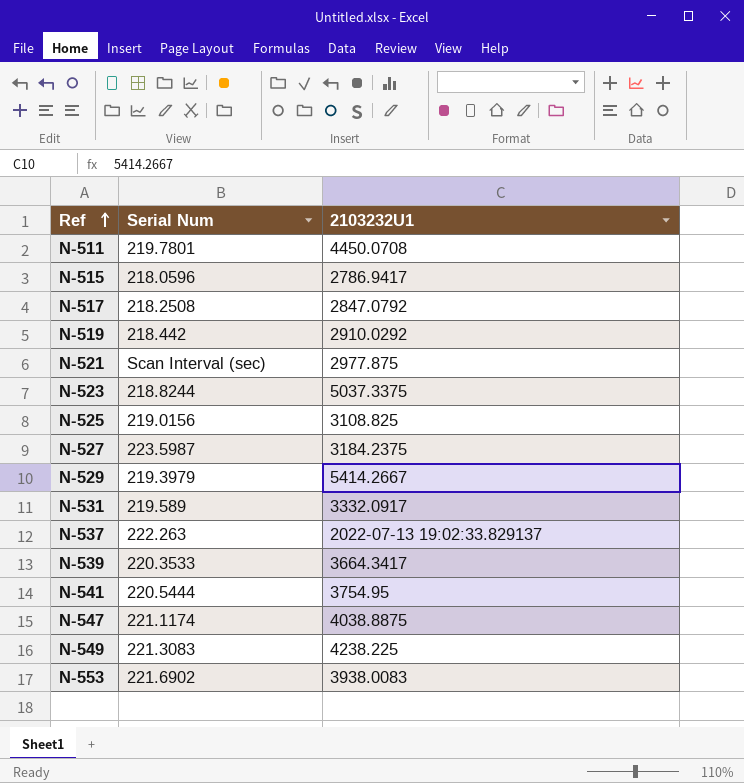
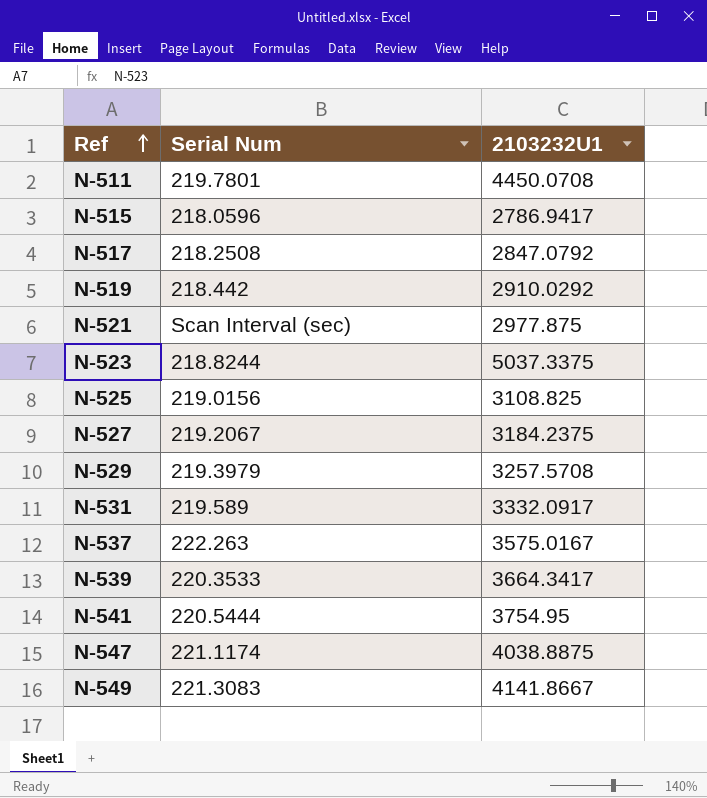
row N-553: 221.6902 | 3938.0083 -> none
N-527 | Serial Num: 223.5987 -> 219.2067
N-529 | 2103232U1: 5414.2667 -> 3257.5708
N-537 | 2103232U1: 2022-07-13 19:02:33.829137 -> 3575.0167
N-549 | 2103232U1: 4238.225 -> 4141.8667

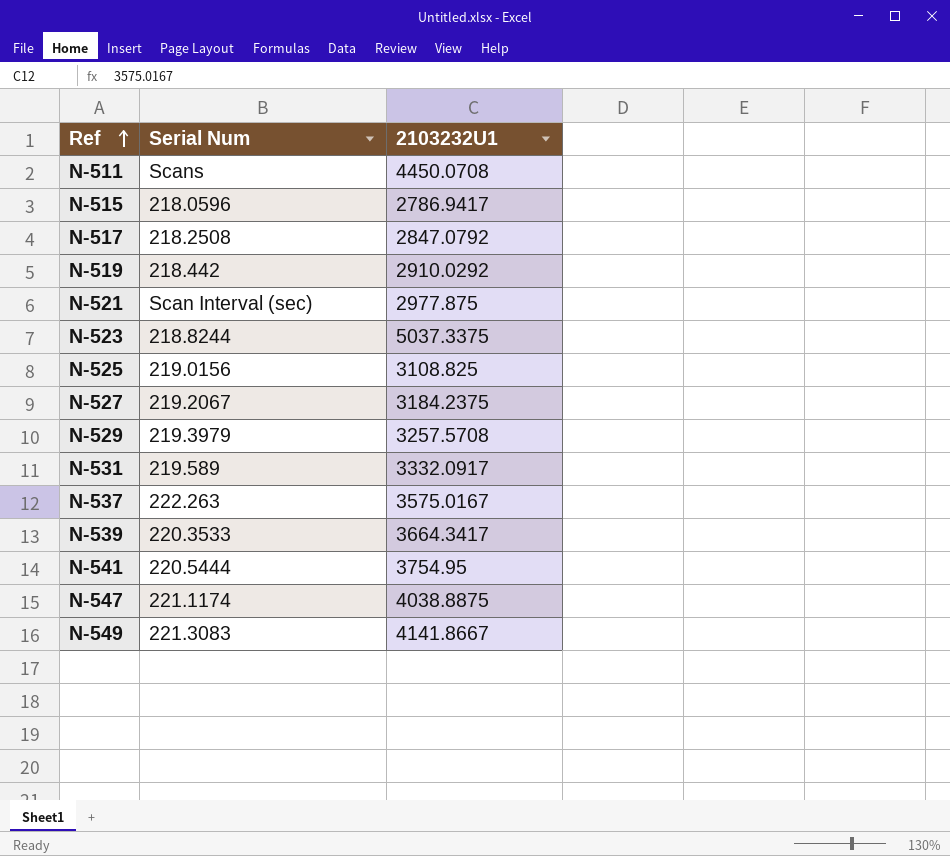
N-511 | Serial Num: 219.7801 -> Scans

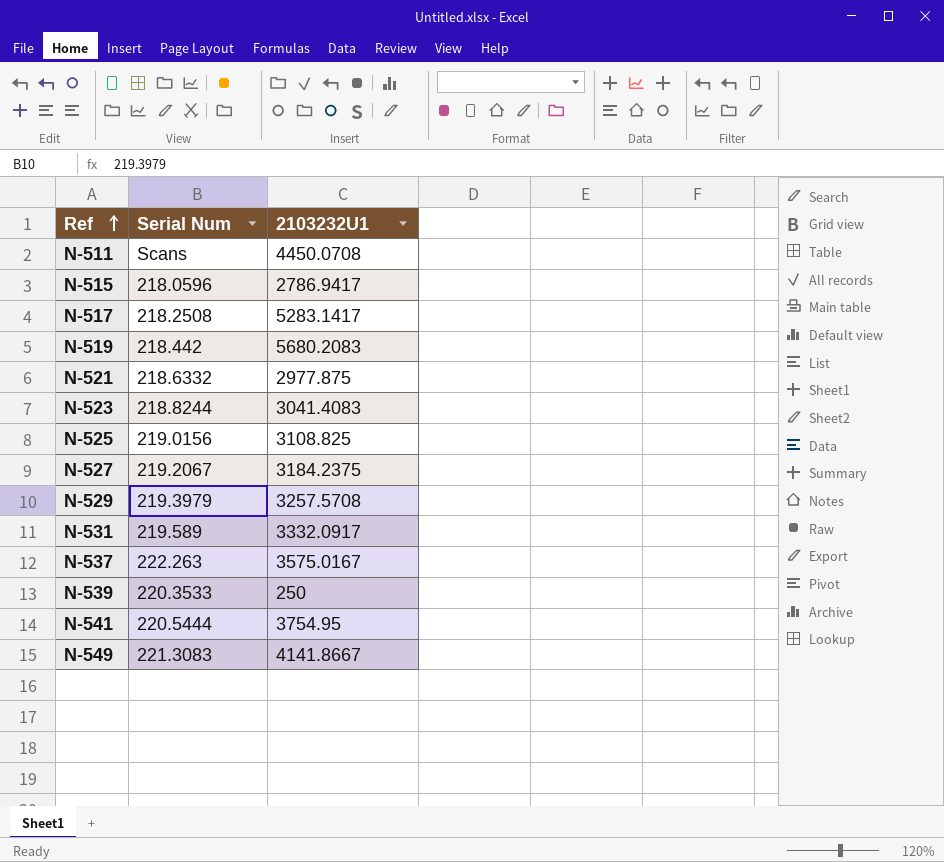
row N-547: 221.1174 | 4038.8875 -> none
N-517 | 2103232U1: 2847.0792 -> 5283.1417
N-519 | 2103232U1: 2910.0292 -> 5680.2083
N-521 | Serial Num: Scan Interval (sec) -> 218.6332
N-523 | 2103232U1: 5037.3375 -> 3041.4083
N-539 | 2103232U1: 3664.3417 -> 250

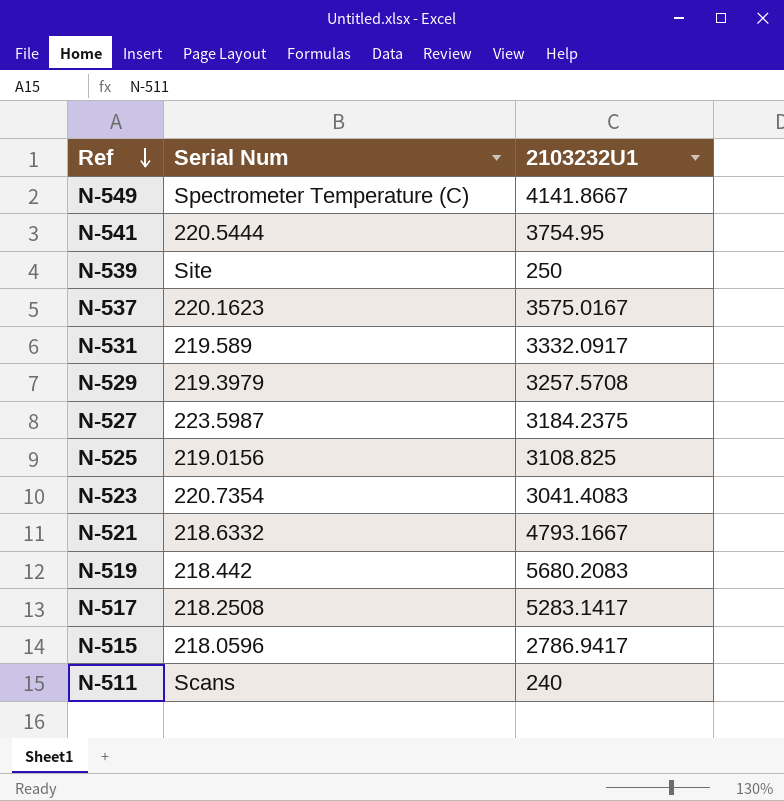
row order: Ref ascending -> Ref descending
N-549 | Serial Num: 221.3083 -> Spectrometer Temperature (C)
N-539 | Serial Num: 220.3533 -> Site
N-537 | Serial Num: 222.263 -> 220.1623
N-527 | Serial Num: 219.2067 -> 223.5987
N-523 | Serial Num: 218.8244 -> 220.7354
N-521 | 2103232U1: 2977.875 -> 4793.1667
N-511 | 2103232U1: 4450.0708 -> 240

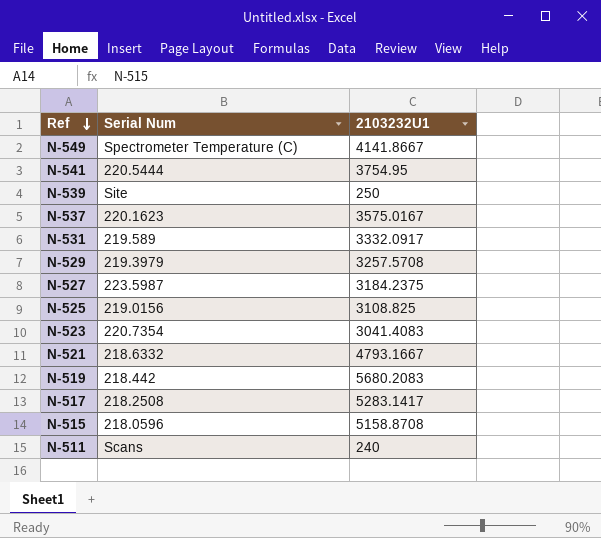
N-515 | 2103232U1: 2786.9417 -> 5158.8708

